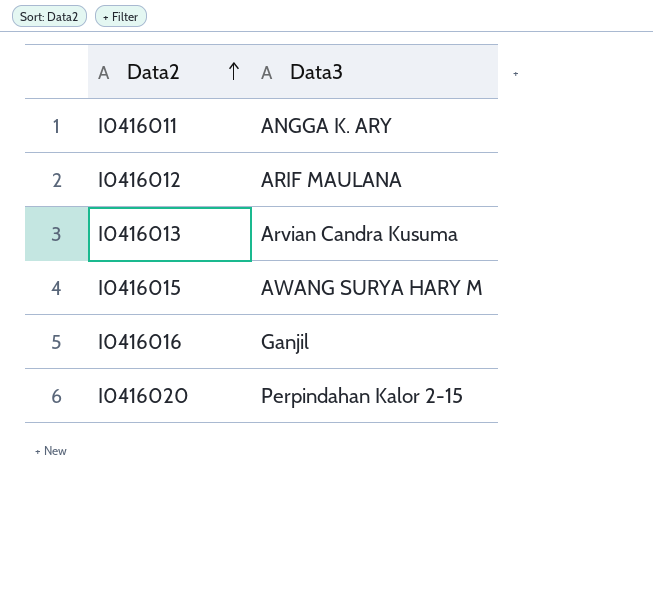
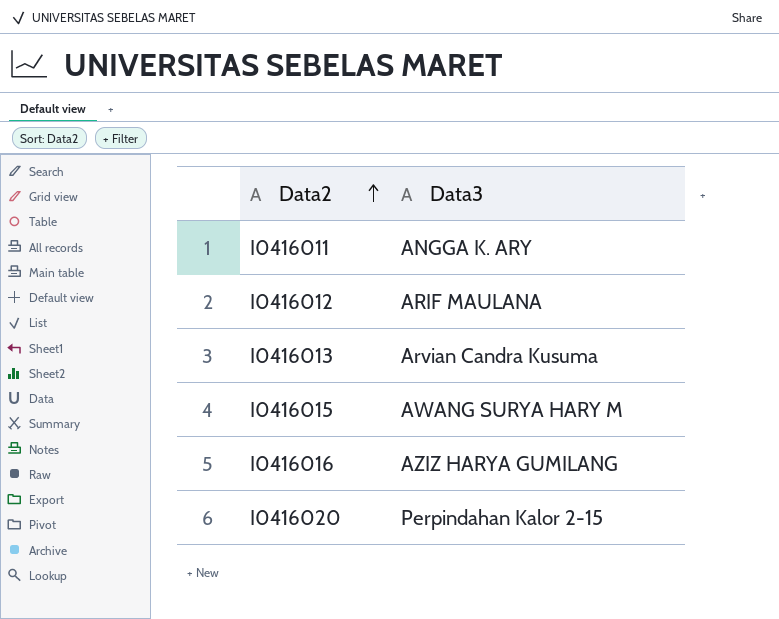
I0416016 | Data3: Ganjil -> AZIZ HARYA GUMILANG

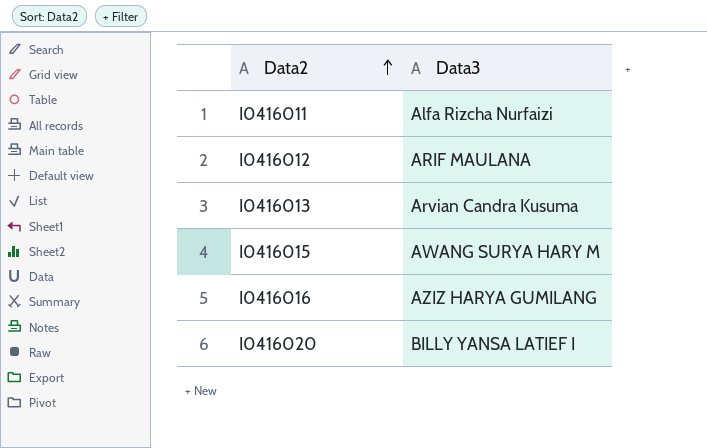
I0416011 | Data3: ANGGA K. ARY -> Alfa Rizcha Nurfaizi
I0416020 | Data3: Perpindahan Kalor 2-15 -> BILLY YANSA LATIEF I

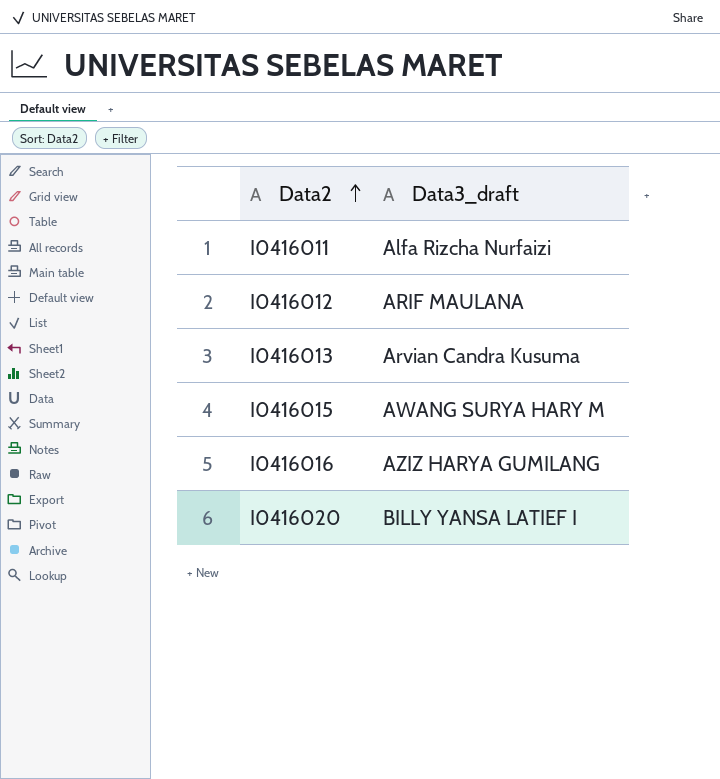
column name: Data3 -> Data3_draft

